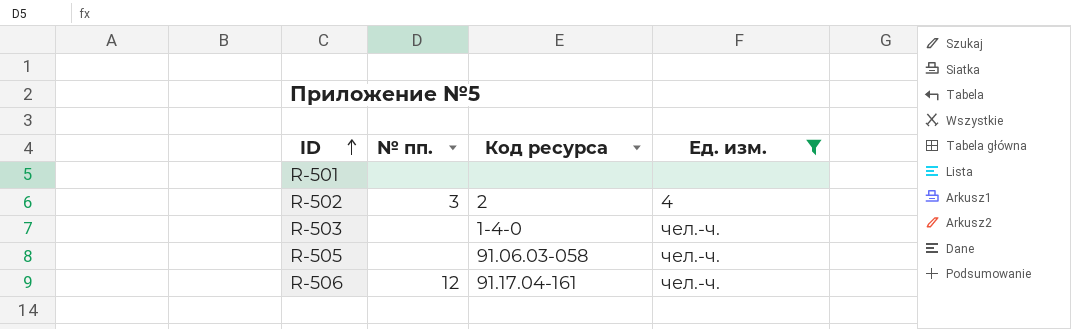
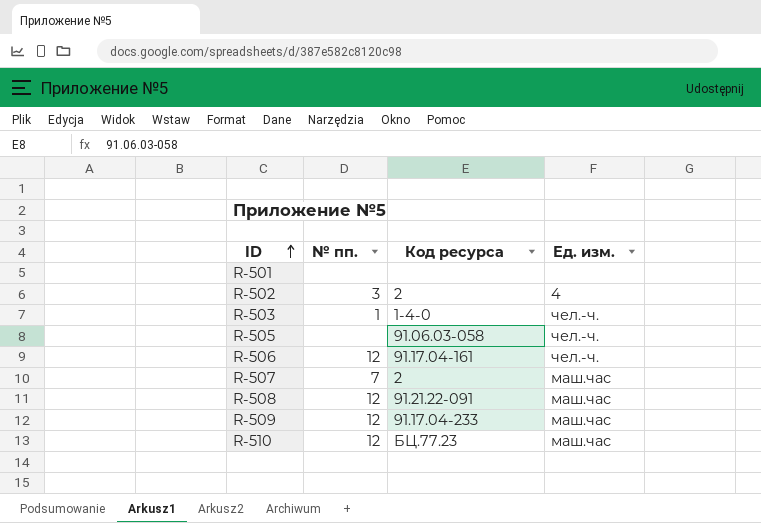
filter: Ед. изм. != маш.час -> none
R-503 | № пп.: none -> 1

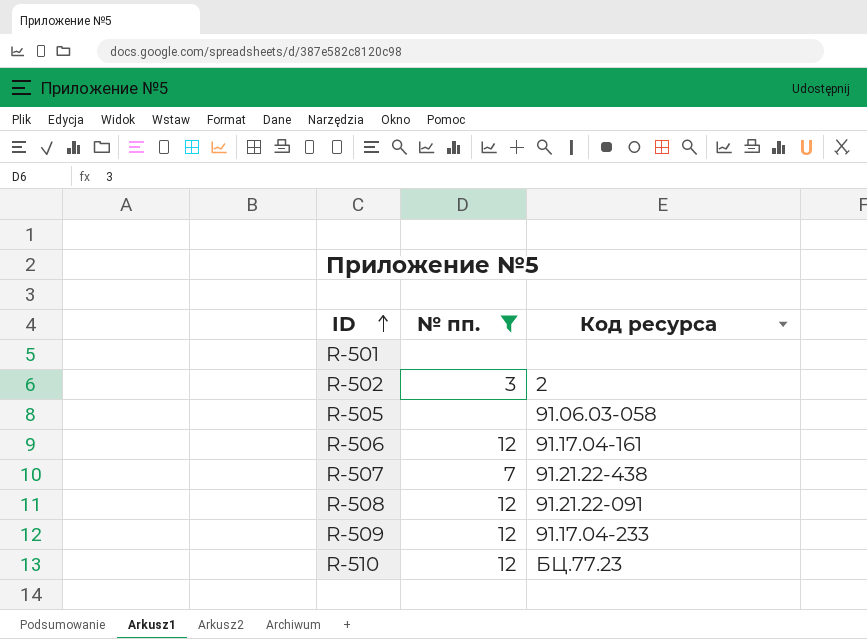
filter: none -> № пп. != 1
column Ед. изм. | position: 4 -> none
R-507 | Код ресурса: 2 -> 91.21.22-438

